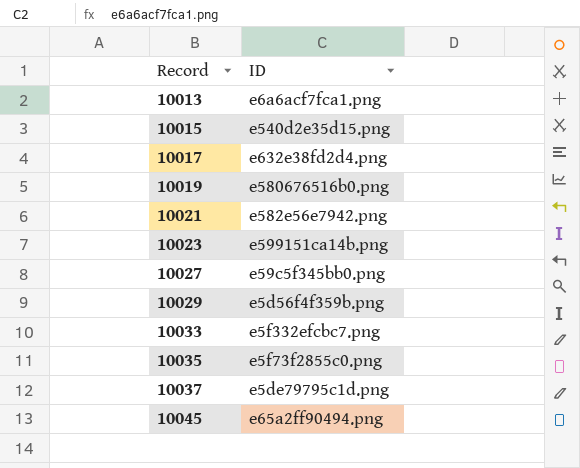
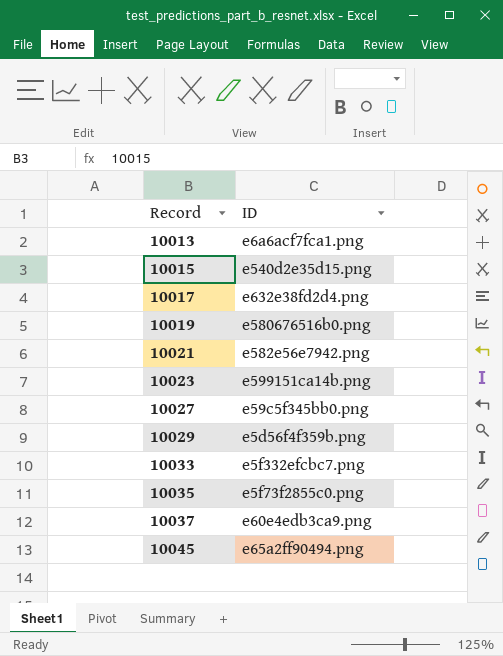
10037 | ID: e5de79795c1d.png -> e60e4edb3ca9.png

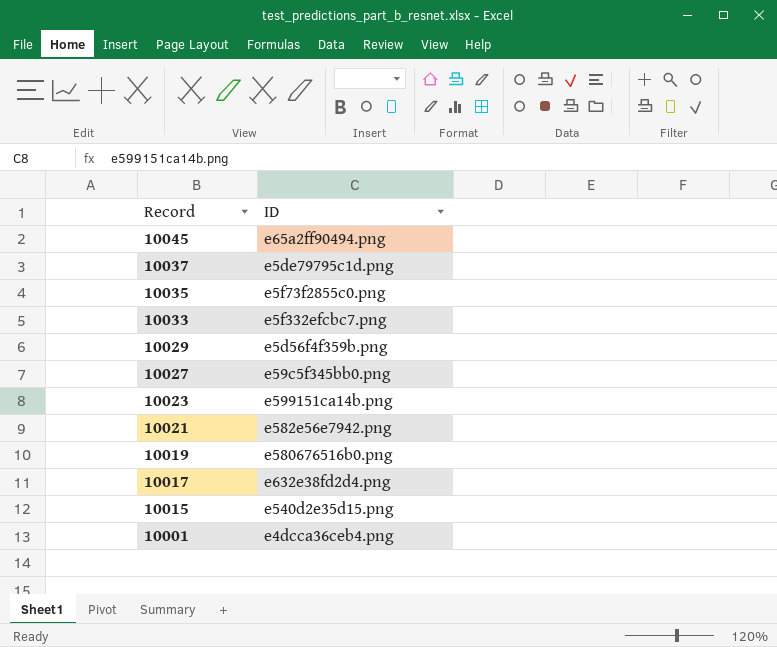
row order: Record ascending -> Record descending
row 10013: e6a6acf7fca1.png -> none
10037 | ID: e60e4edb3ca9.png -> e5de79795c1d.png
row 10001: none -> e4dcca36ceb4.png

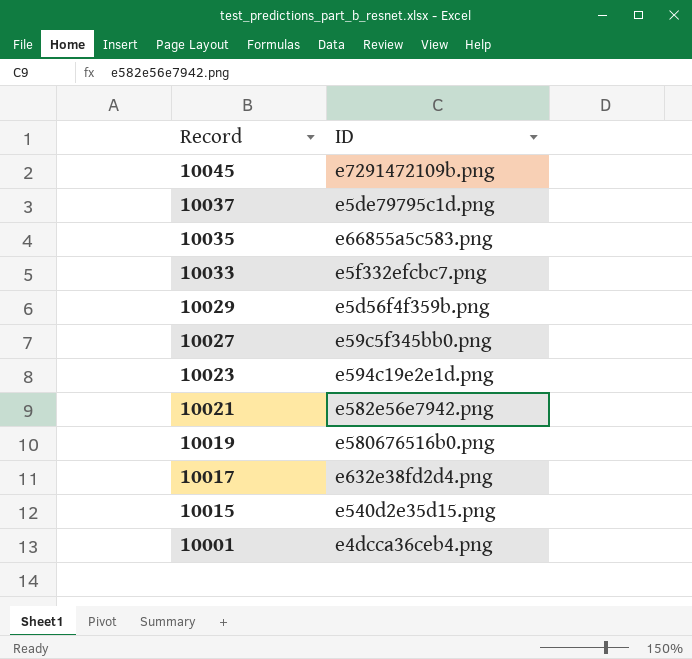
10045 | ID: e65a2ff90494.png -> e7291472109b.png
10035 | ID: e5f73f2855c0.png -> e66855a5c583.png
10023 | ID: e599151ca14b.png -> e594c19e2e1d.png

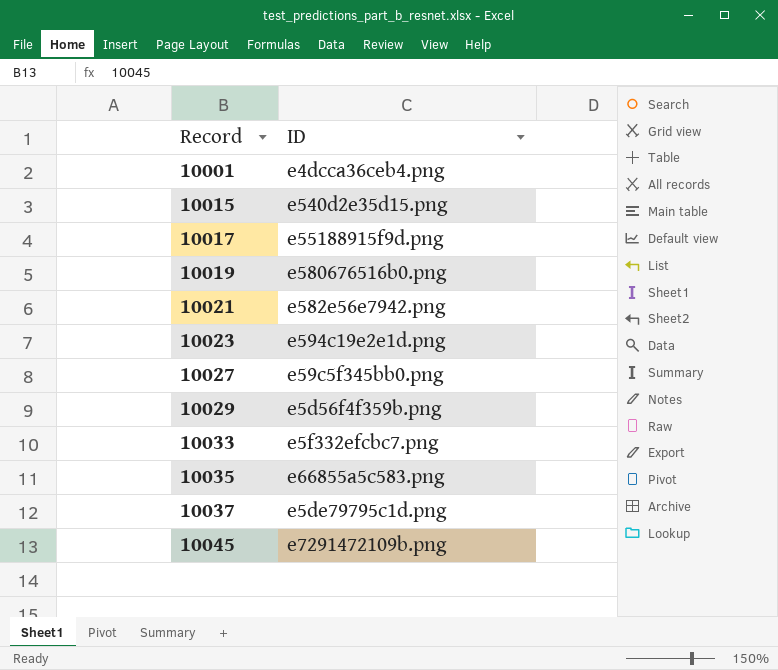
row order: Record descending -> Record ascending
10017 | ID: e632e38fd2d4.png -> e55188915f9d.png

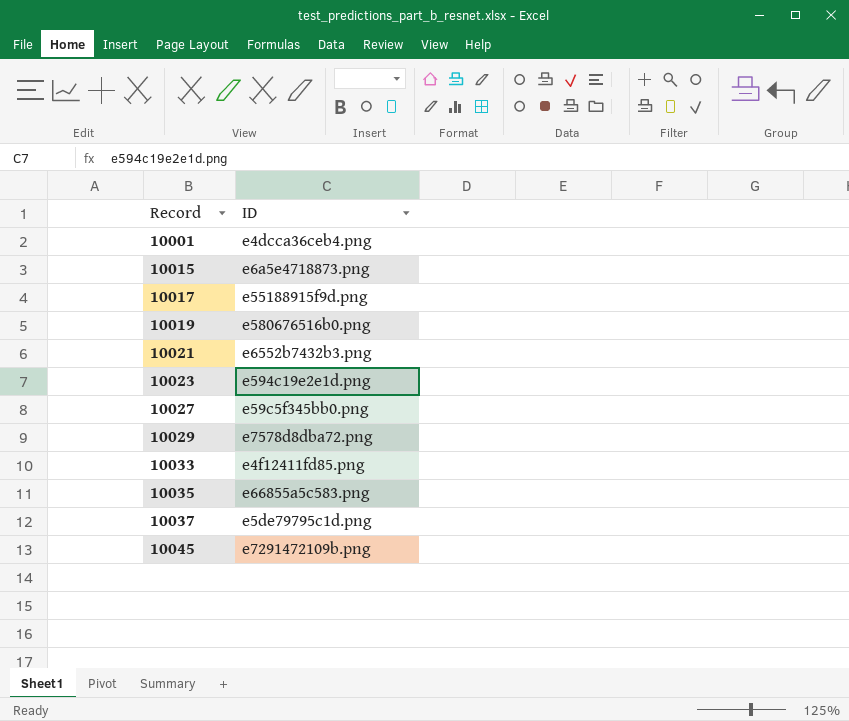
10015 | ID: e540d2e35d15.png -> e6a5e4718873.png
10021 | ID: e582e56e7942.png -> e6552b7432b3.png
10029 | ID: e5d56f4f359b.png -> e7578d8dba72.png
10033 | ID: e5f332efcbc7.png -> e4f12411fd85.png

